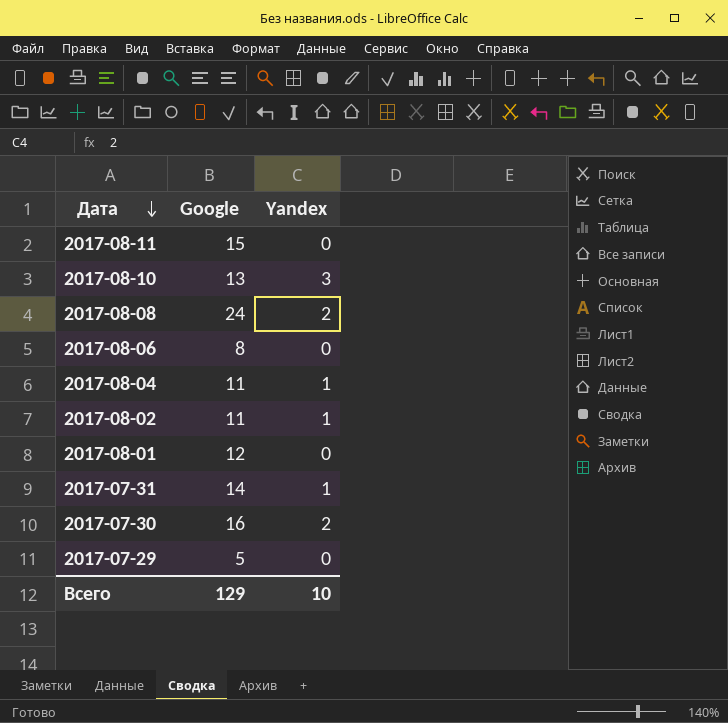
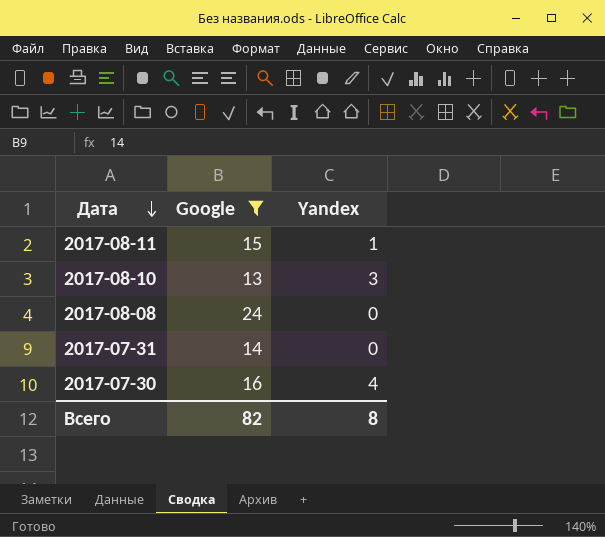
filter: none -> Google >= 13
2017-08-11 | Yandex: 0 -> 1
2017-08-08 | Yandex: 2 -> 0
2017-07-31 | Yandex: 1 -> 0
2017-07-30 | Yandex: 2 -> 4
Всего | Google: 129 -> 82
Всего | Yandex: 10 -> 8

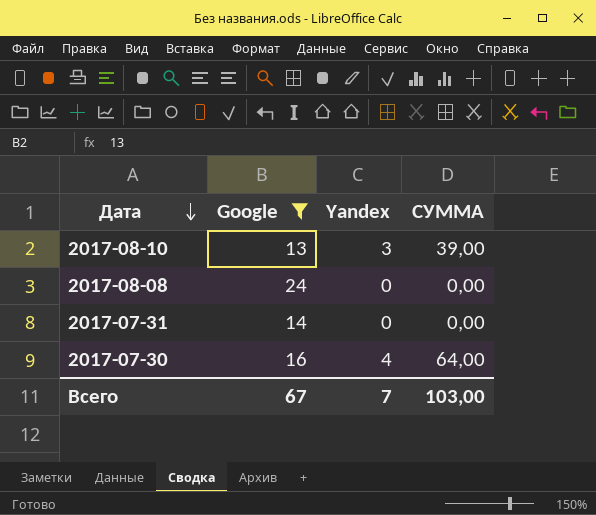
column СУММА | formula: none -> [Google] * [Yandex]
row 2017-08-11: 15 | 1 -> none
Всего | Google: 82 -> 67
Всего | Yandex: 8 -> 7

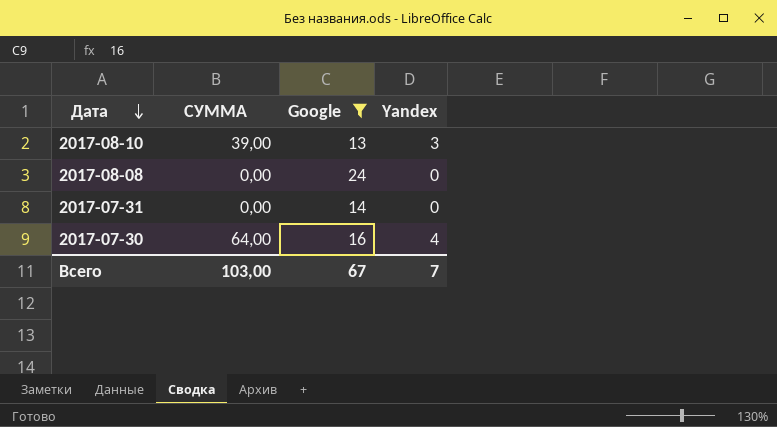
column СУММА | position: 4 -> 2

